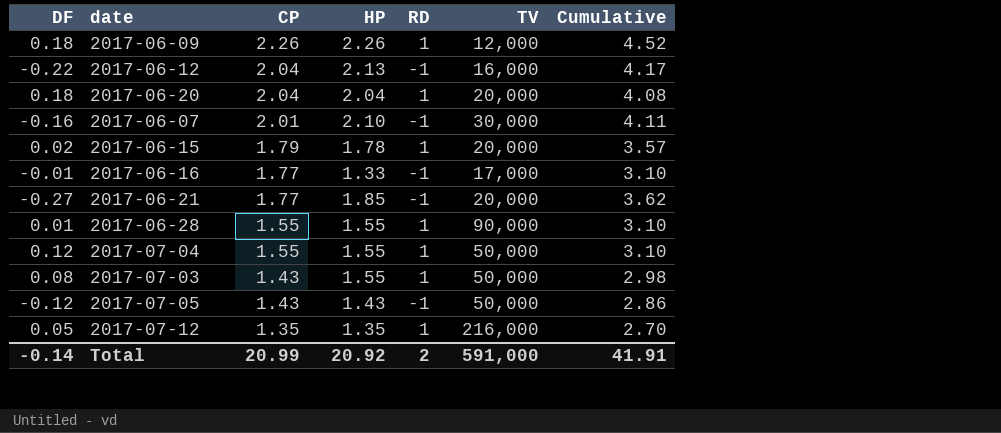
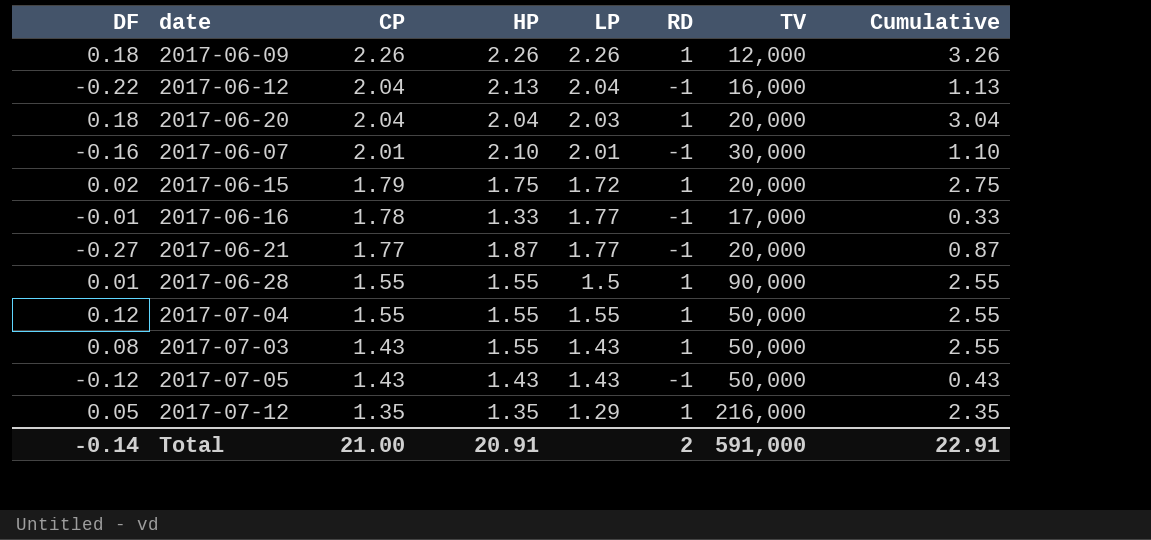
column LP | position: none -> 5
column Cumulative | formula: [CP] + [HP] -> [HP] + [RD]
2017-06-15 | HP: 1.78 -> 1.75
2017-06-16 | CP: 1.77 -> 1.78
2017-06-21 | HP: 1.85 -> 1.87
Total | CP: 20.99 -> 21.00
Total | HP: 20.92 -> 20.91
Total | Cumulative: 41.91 -> 22.91

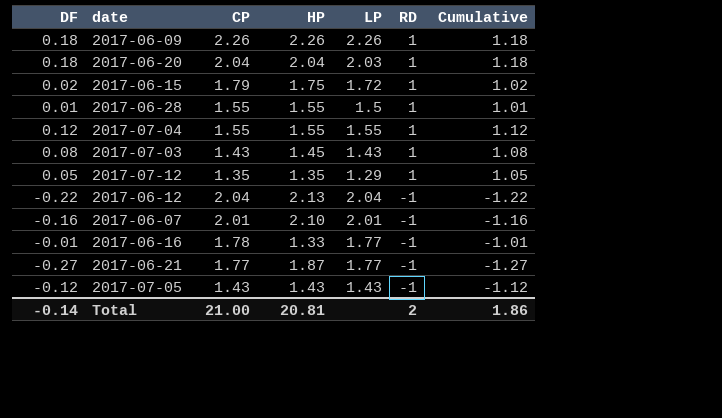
row order: CP descending -> RD descending
column TV | position: 7 -> none
column Cumulative | formula: [HP] + [RD] -> [DF] + [RD]
2017-07-03 | HP: 1.55 -> 1.45
Total | HP: 20.91 -> 20.81
Total | Cumulative: 22.91 -> 1.86

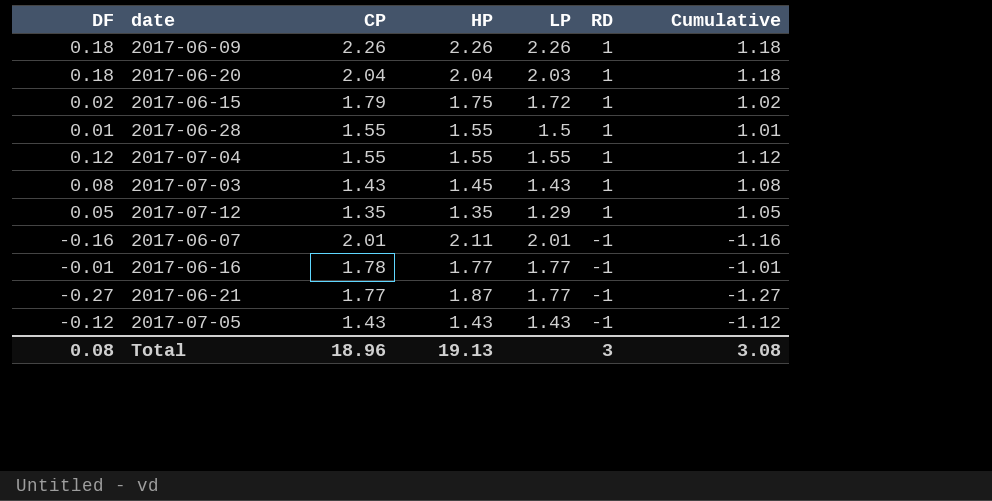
row 2017-06-12: -0.22 | 2.04 | 2.13 | 2.04 | -1 | -1.22 -> none
2017-06-07 | HP: 2.10 -> 2.11
2017-06-16 | HP: 1.33 -> 1.77
Total | DF: -0.14 -> 0.08
Total | CP: 21.00 -> 18.96
Total | HP: 20.81 -> 19.13
Total | RD: 2 -> 3
Total | Cumulative: 1.86 -> 3.08

